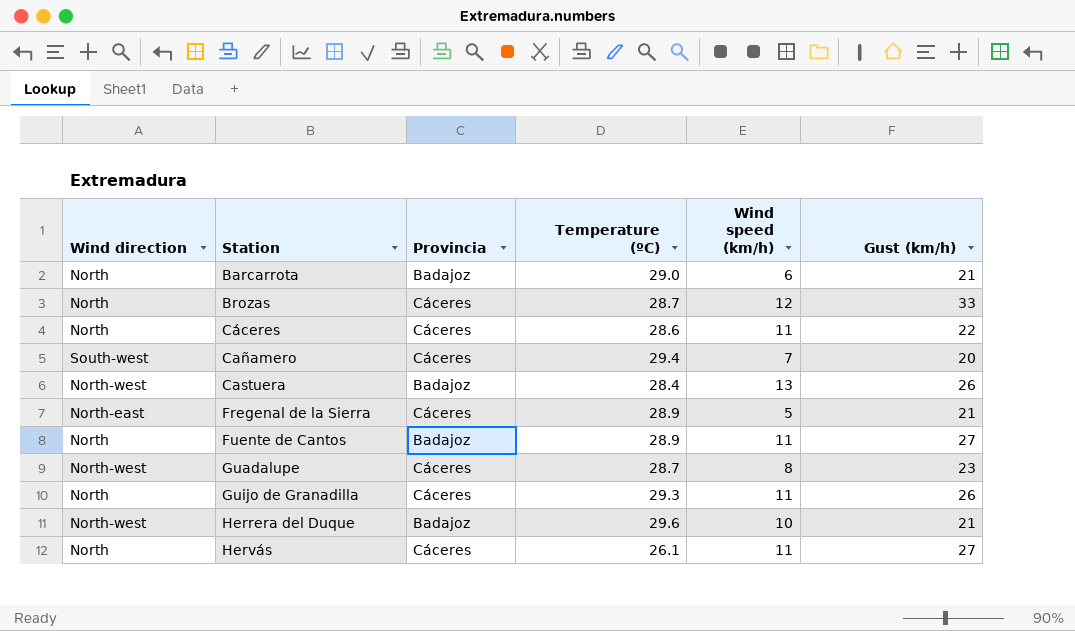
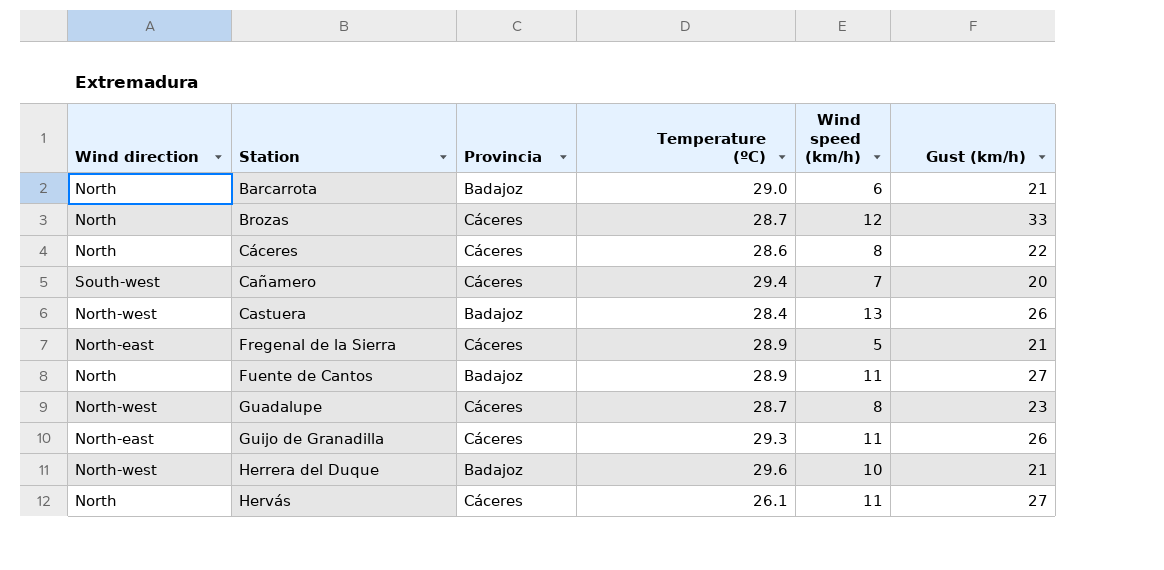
Cáceres | Wind speed (km/h): 11 -> 8
Guijo de Granadilla | Wind direction: North -> North-east

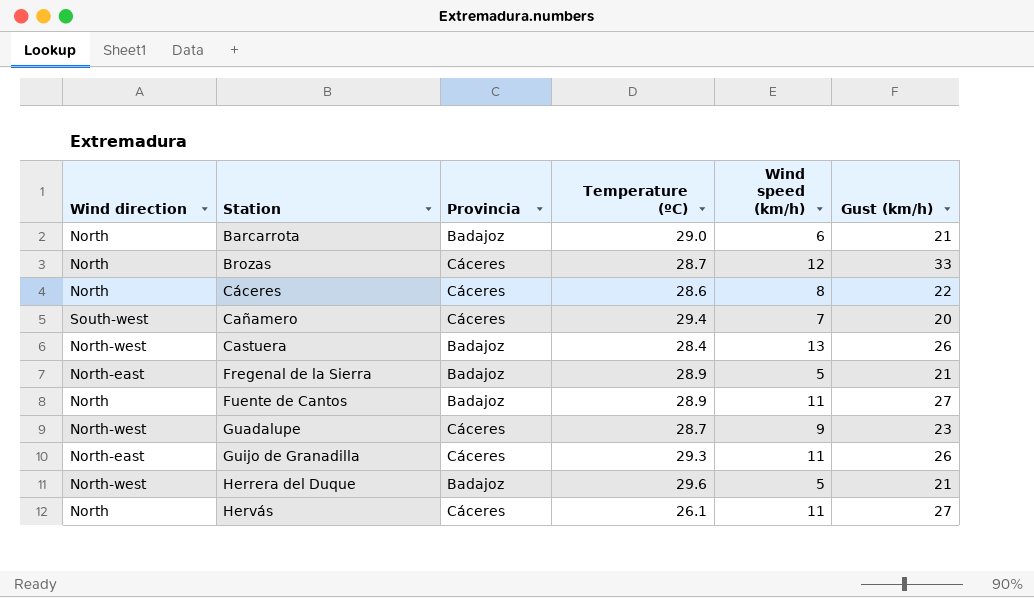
Fregenal de la Sierra | Provincia: Cáceres -> Badajoz
Guadalupe | Wind speed (km/h): 8 -> 9
Herrera del Duque | Wind speed (km/h): 10 -> 5

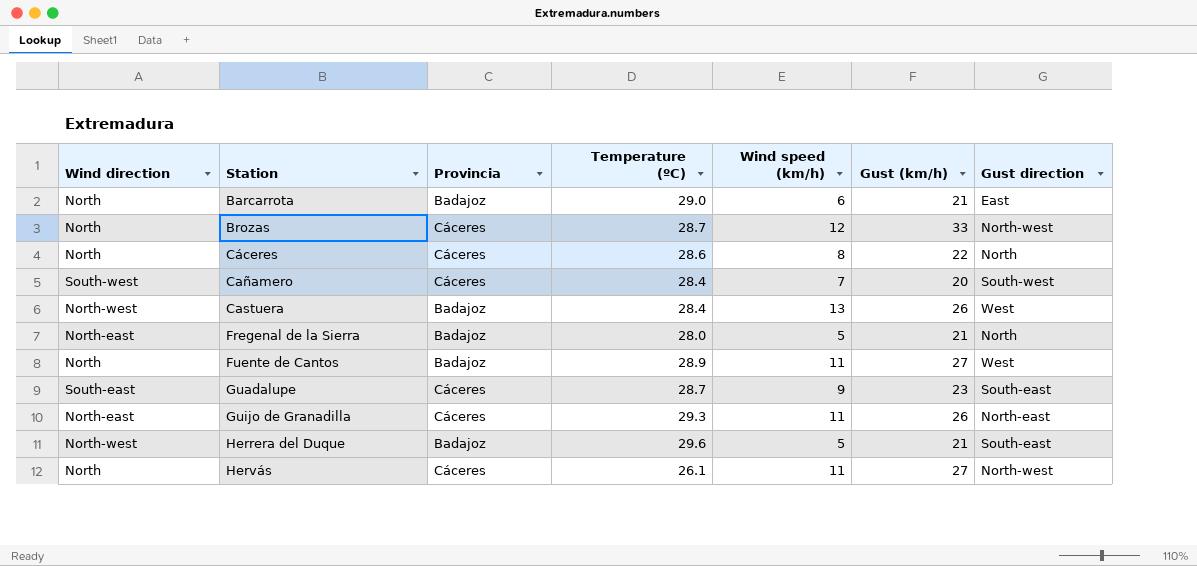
column Gust direction | position: none -> 7
Cañamero | Temperature (ºC): 29.4 -> 28.4
Fregenal de la Sierra | Temperature (ºC): 28.9 -> 28.0
Guadalupe | Wind direction: North-west -> South-east

